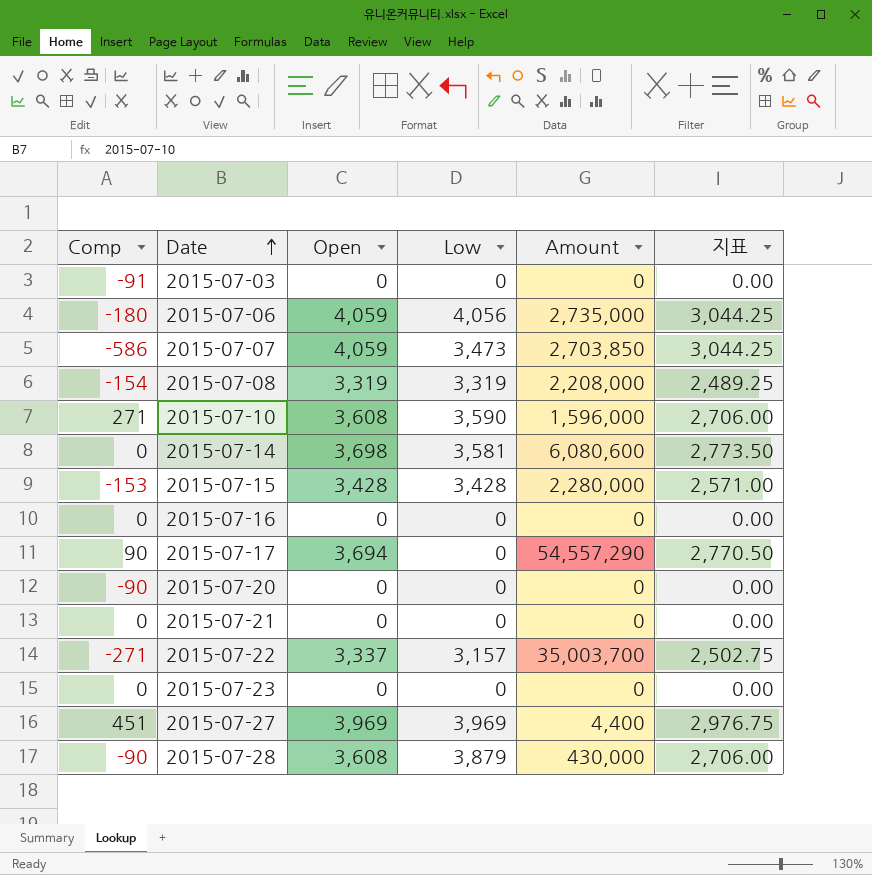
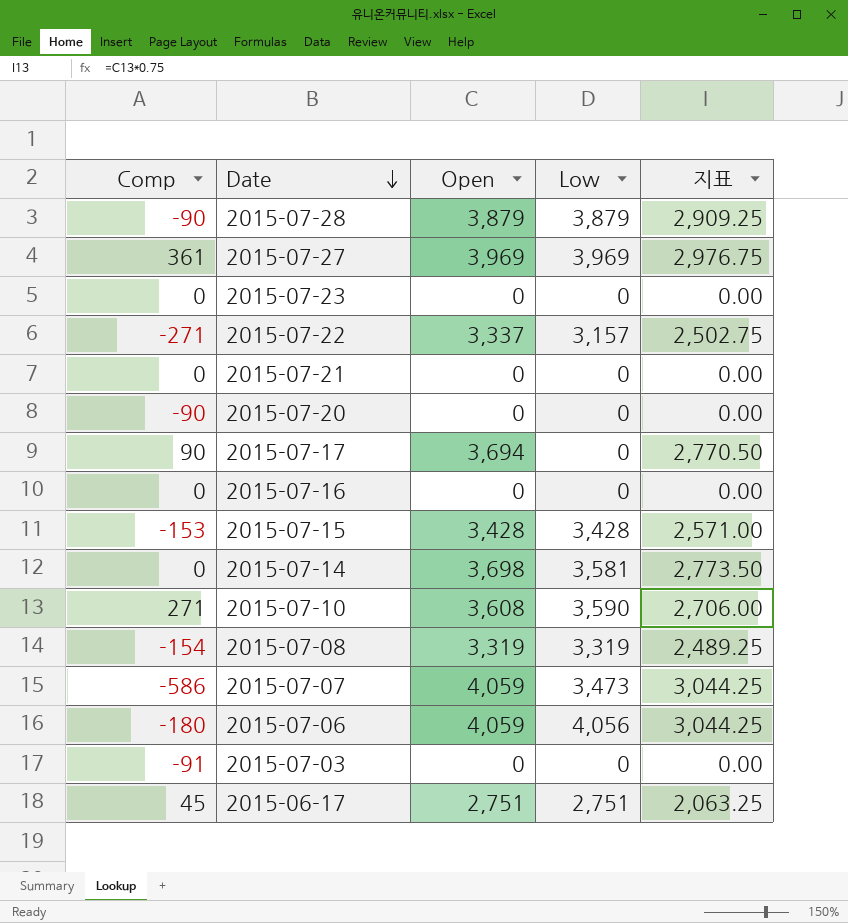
row order: Date ascending -> Date descending
column Amount | position: 5 -> none
2015-07-28 | Open: 3,608 -> 3,879
2015-07-28 | 지표: 2,706.00 -> 2,909.25
2015-07-27 | Comp: 451 -> 361
row 2015-06-17: none -> 45 | 2,751 | 2,751 | 2,063.25

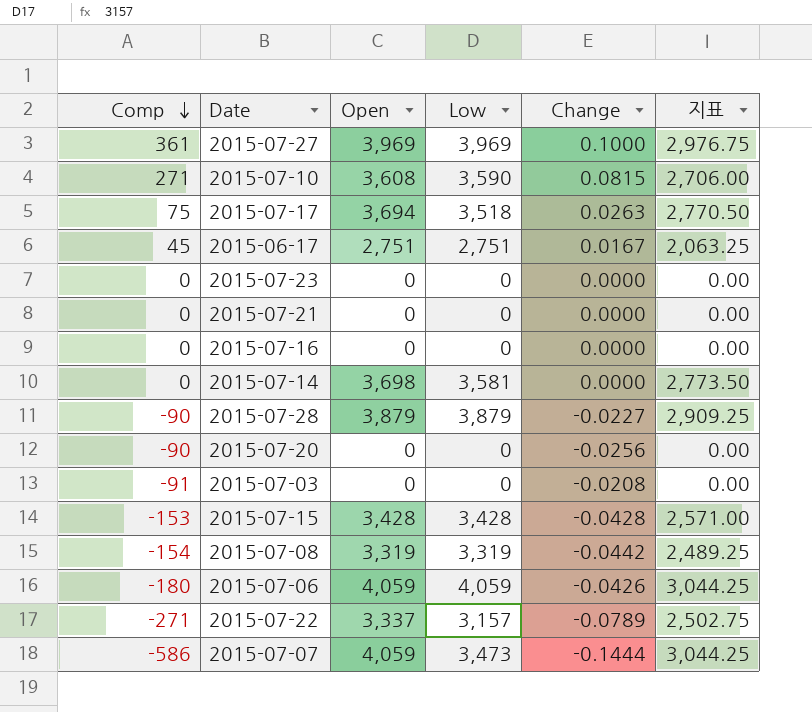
row order: Date descending -> Comp descending
column Change | position: none -> 5
2015-07-17 | Comp: 90 -> 75
2015-07-17 | Low: 0 -> 3,518
2015-07-06 | Low: 4,056 -> 4,059

